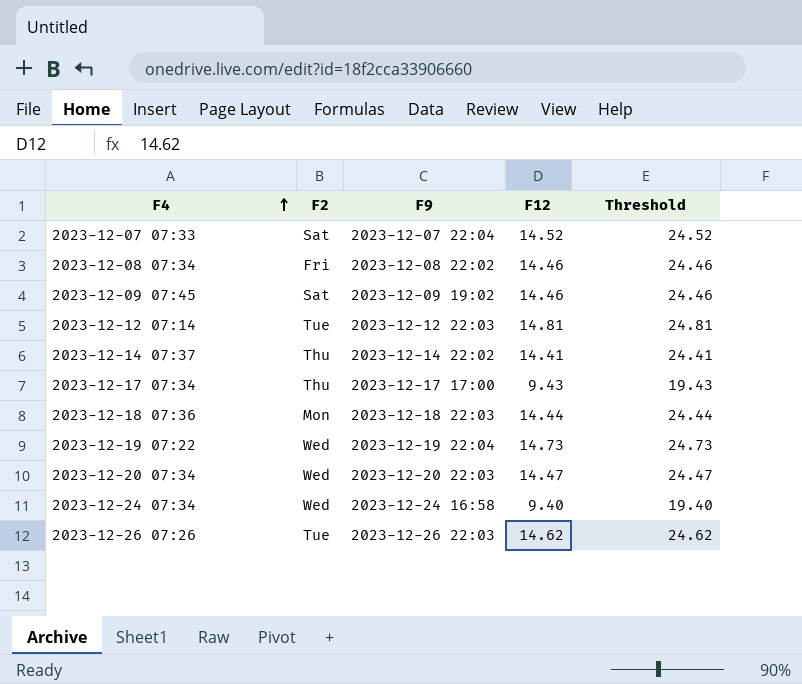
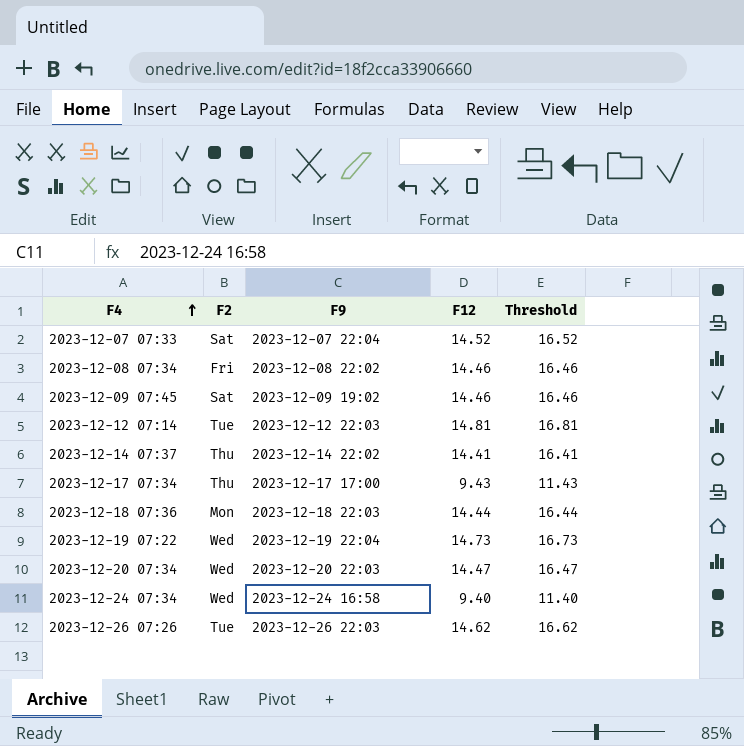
column Threshold | formula: [F12] + 10 -> [F12] + 2

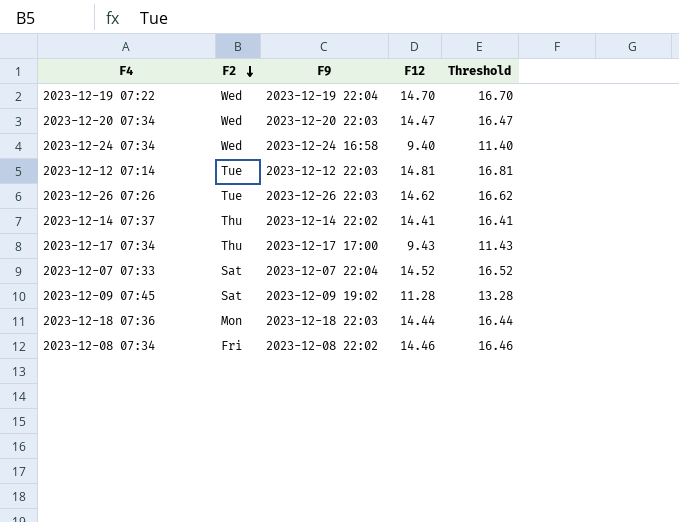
row order: F4 ascending -> F2 descending
2023-12-19 07:22 | F12: 14.73 -> 14.70
2023-12-19 07:22 | Threshold: 16.73 -> 16.70
2023-12-09 07:45 | F12: 14.46 -> 11.28
2023-12-09 07:45 | Threshold: 16.46 -> 13.28

